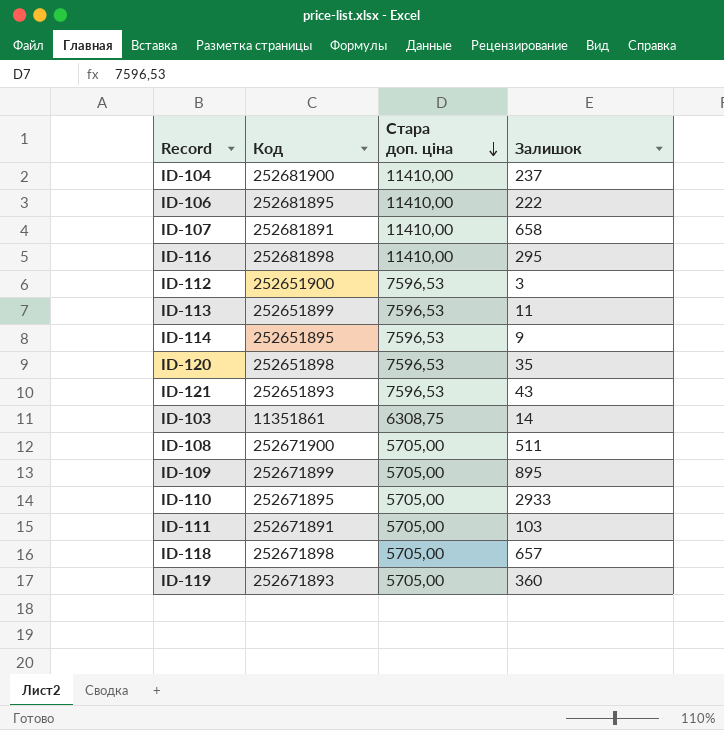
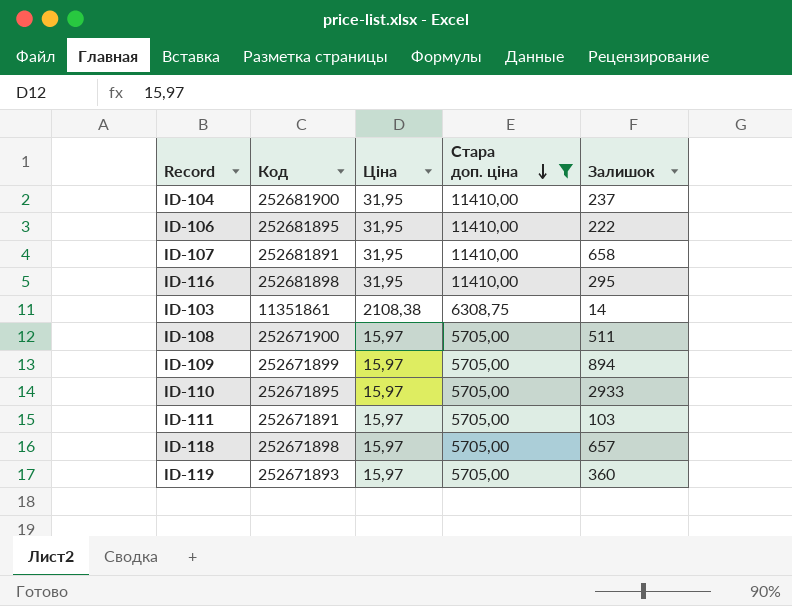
filter: none -> Стара доп. ціна != 7596,53
column Ціна | position: none -> 3
ID-109 | Залишок: 895 -> 894

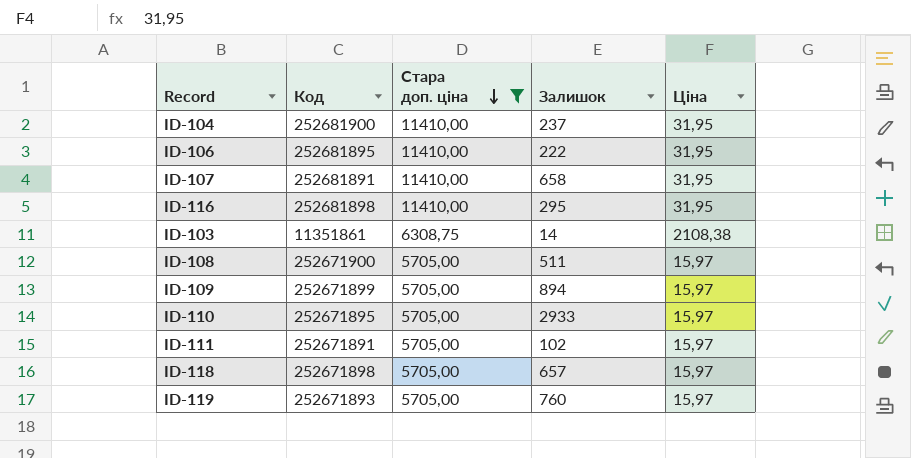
column Ціна | position: 3 -> 5
ID-111 | Залишок: 103 -> 102
ID-119 | Залишок: 360 -> 760

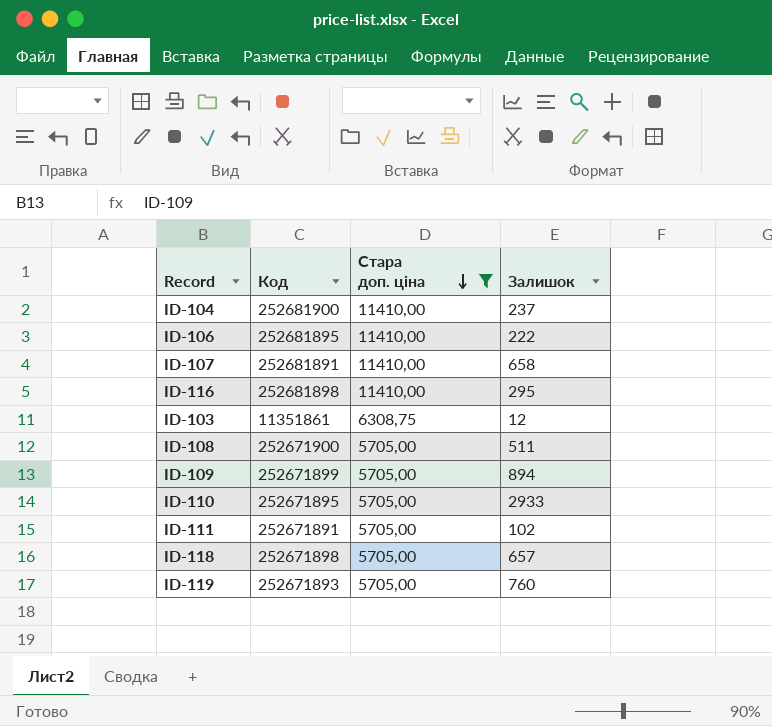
column Ціна | position: 5 -> none
ID-103 | Залишок: 14 -> 12

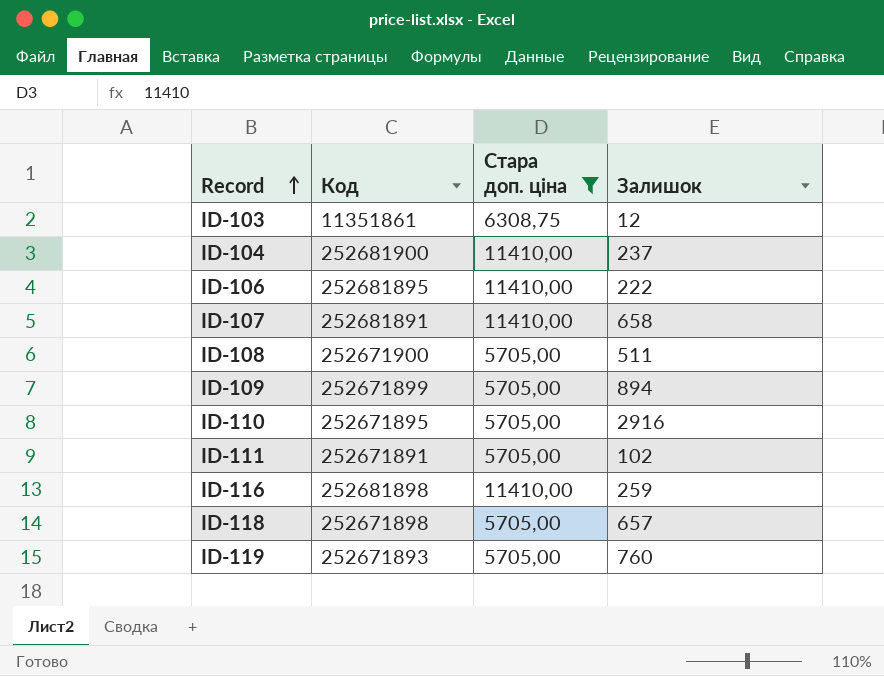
row order: Стара доп. ціна descending -> Record ascending
ID-110 | Залишок: 2933 -> 2916
ID-116 | Залишок: 295 -> 259

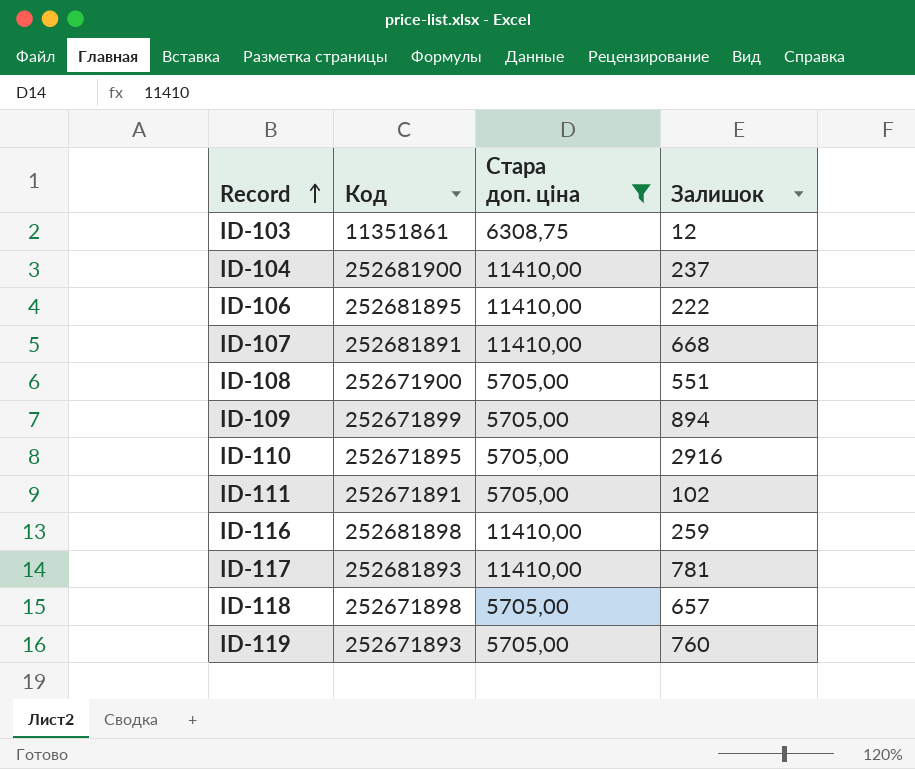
ID-107 | Залишок: 658 -> 668
ID-108 | Залишок: 511 -> 551
row ID-117: none -> 252681893 | 11410,00 | 781

